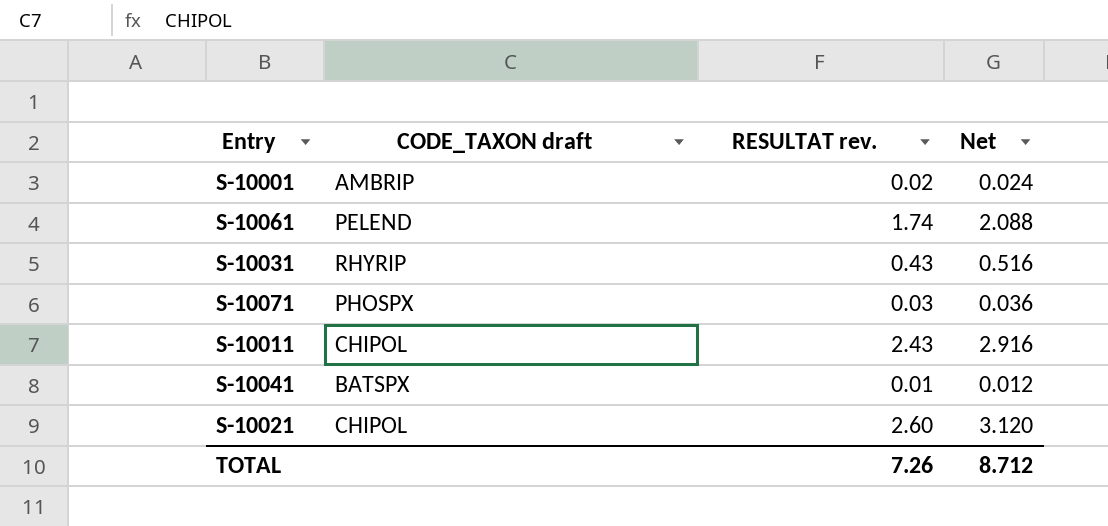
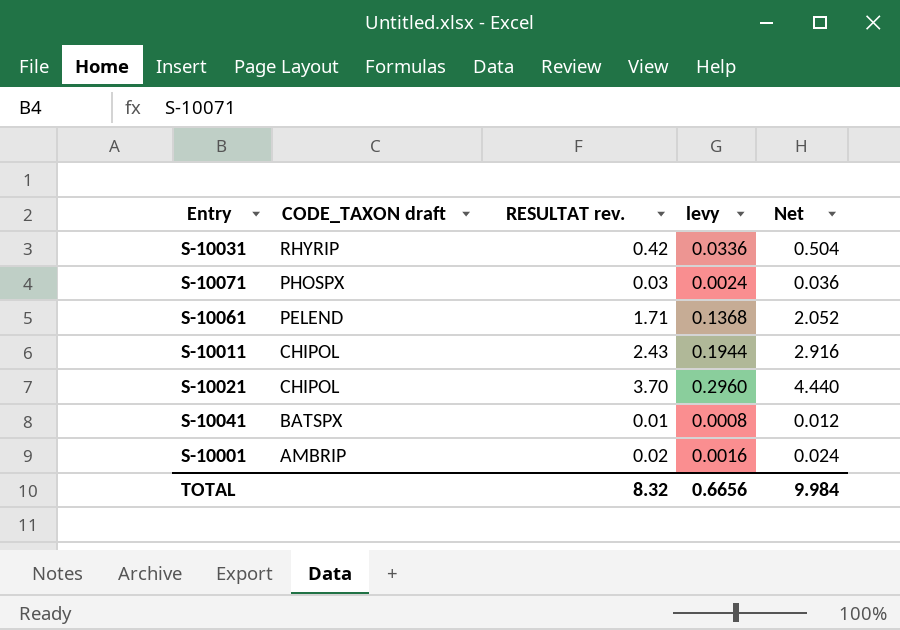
row order: none -> CODE_TAXON draft descending
column levy | formula: none -> [RESULTAT rev.] * 0.08
S-10031 | RESULTAT rev.: 0.43 -> 0.42
S-10031 | Net: 0.516 -> 0.504
S-10061 | RESULTAT rev.: 1.74 -> 1.71
S-10061 | Net: 2.088 -> 2.052
S-10021 | RESULTAT rev.: 2.60 -> 3.70
S-10021 | Net: 3.120 -> 4.440
TOTAL | RESULTAT rev.: 7.26 -> 8.32
TOTAL | Net: 8.712 -> 9.984

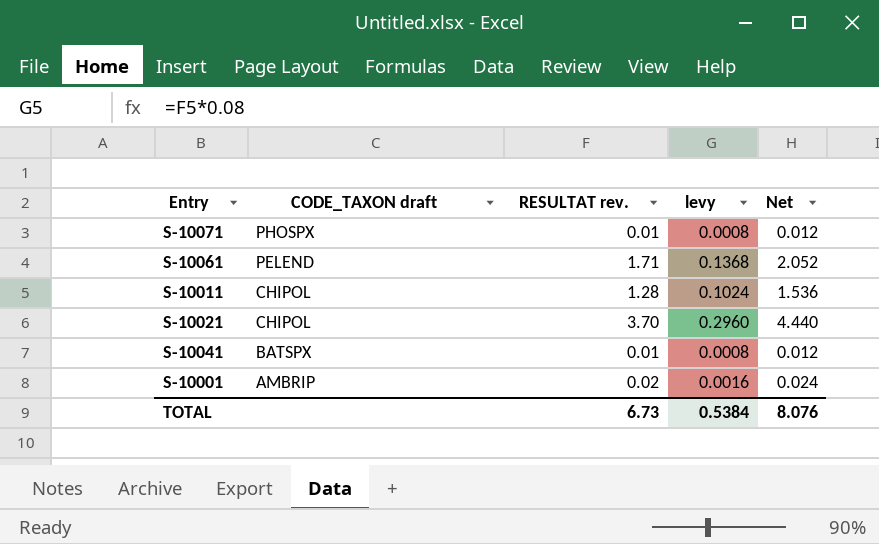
row S-10031: RHYRIP | 0.42 | 0.0336 | 0.504 -> none
S-10071 | RESULTAT rev.: 0.03 -> 0.01
S-10071 | levy: 0.0024 -> 0.0008
S-10071 | Net: 0.036 -> 0.012
S-10011 | RESULTAT rev.: 2.43 -> 1.28
S-10011 | levy: 0.1944 -> 0.1024
S-10011 | Net: 2.916 -> 1.536
TOTAL | RESULTAT rev.: 8.32 -> 6.73
TOTAL | levy: 0.6656 -> 0.5384
TOTAL | Net: 9.984 -> 8.076

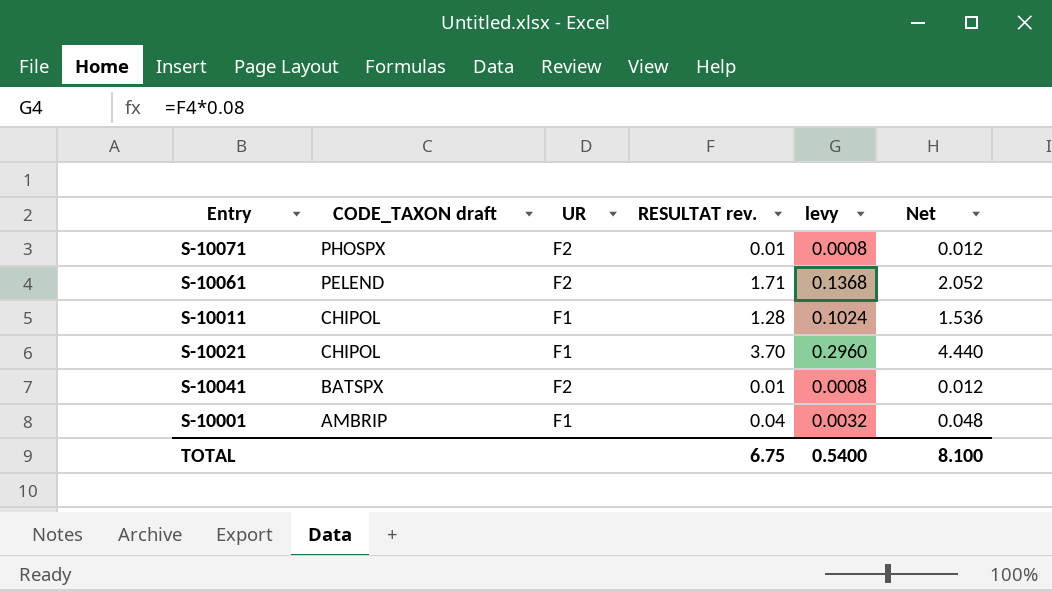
column UR | position: none -> 3
S-10001 | RESULTAT rev.: 0.02 -> 0.04
S-10001 | levy: 0.0016 -> 0.0032
S-10001 | Net: 0.024 -> 0.048
TOTAL | RESULTAT rev.: 6.73 -> 6.75
TOTAL | levy: 0.5384 -> 0.5400
TOTAL | Net: 8.076 -> 8.100

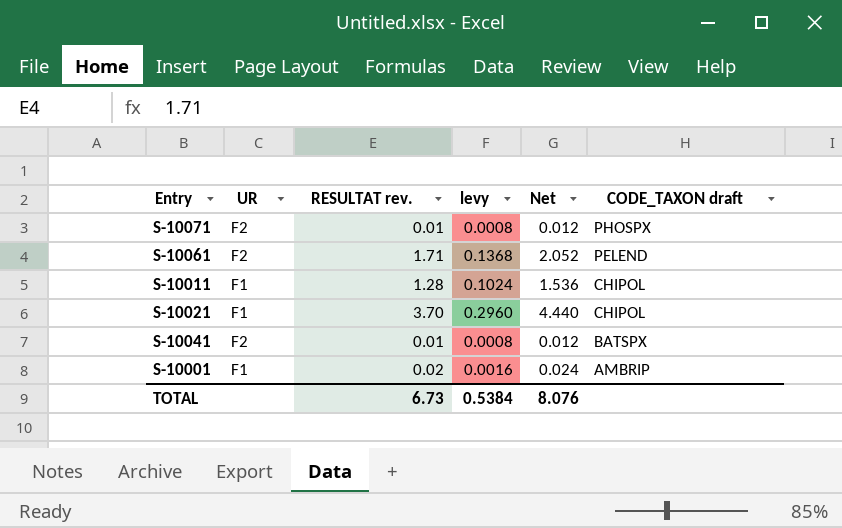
column CODE_TAXON draft | position: 2 -> 6
S-10001 | RESULTAT rev.: 0.04 -> 0.02
S-10001 | levy: 0.0032 -> 0.0016
S-10001 | Net: 0.048 -> 0.024
TOTAL | RESULTAT rev.: 6.75 -> 6.73
TOTAL | levy: 0.5400 -> 0.5384
TOTAL | Net: 8.100 -> 8.076

